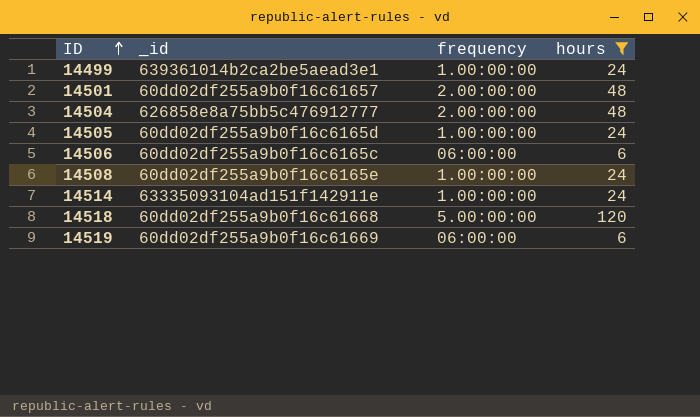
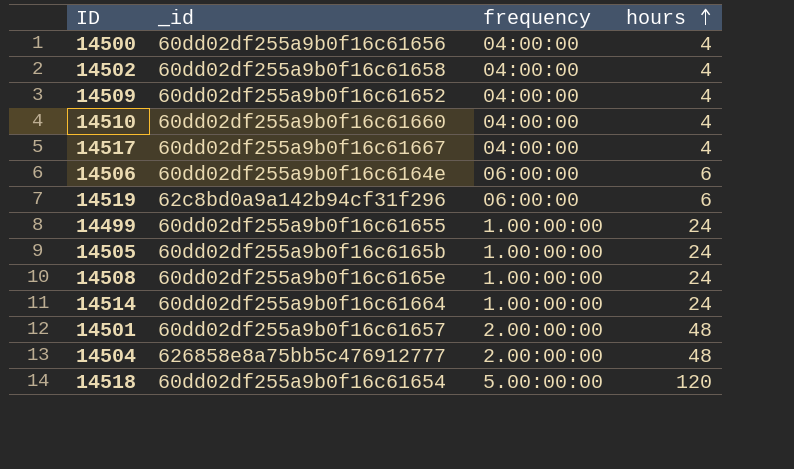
filter: hours != 4 -> none
row order: ID ascending -> hours ascending
14506 | _id: 60dd02df255a9b0f16c6165c -> 60dd02df255a9b0f16c6164e
14519 | _id: 60dd02df255a9b0f16c61669 -> 62c8bd0a9a142b94cf31f296
14499 | _id: 639361014b2ca2be5aead3e1 -> 60dd02df255a9b0f16c61655
14505 | _id: 60dd02df255a9b0f16c6165d -> 60dd02df255a9b0f16c6165b
14514 | _id: 63335093104ad151f142911e -> 60dd02df255a9b0f16c61664
14518 | _id: 60dd02df255a9b0f16c61668 -> 60dd02df255a9b0f16c61654

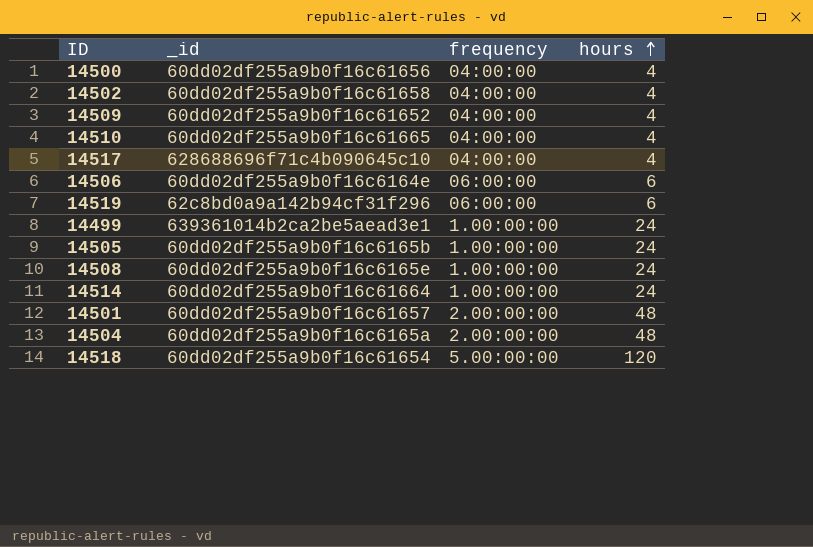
14510 | _id: 60dd02df255a9b0f16c61660 -> 60dd02df255a9b0f16c61665
14517 | _id: 60dd02df255a9b0f16c61667 -> 628688696f71c4b090645c10
14499 | _id: 60dd02df255a9b0f16c61655 -> 639361014b2ca2be5aead3e1
14504 | _id: 626858e8a75bb5c476912777 -> 60dd02df255a9b0f16c6165a

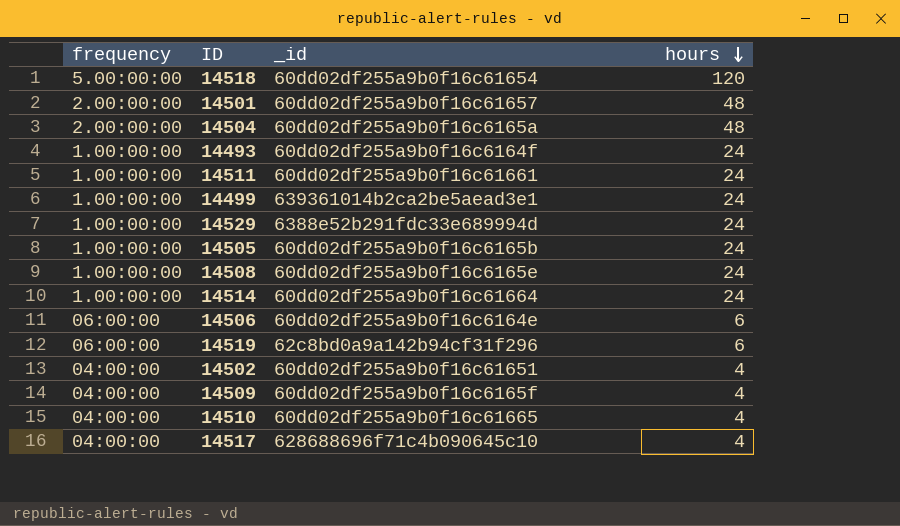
row order: hours ascending -> hours descending
column frequency | position: 3 -> 1
row 14500: 60dd02df255a9b0f16c61656 | 04:00:00 | 4 -> none
row 14493: none -> 1.00:00:00 | 60dd02df255a9b0f16c6164f | 24
row 14511: none -> 1.00:00:00 | 60dd02df255a9b0f16c61661 | 24
row 14529: none -> 1.00:00:00 | 6388e52b291fdc33e689994d | 24
14502 | _id: 60dd02df255a9b0f16c61658 -> 60dd02df255a9b0f16c61651
14509 | _id: 60dd02df255a9b0f16c61652 -> 60dd02df255a9b0f16c6165f

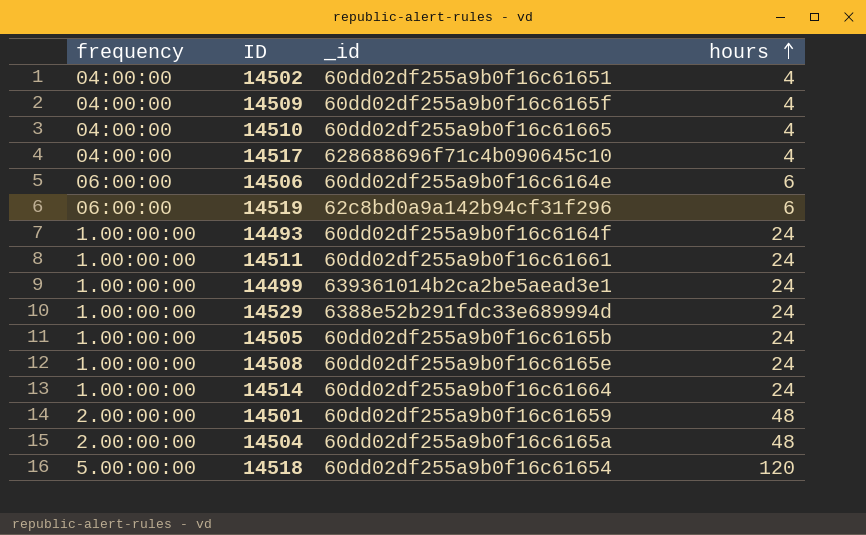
row order: hours descending -> hours ascending
14501 | _id: 60dd02df255a9b0f16c61657 -> 60dd02df255a9b0f16c61659

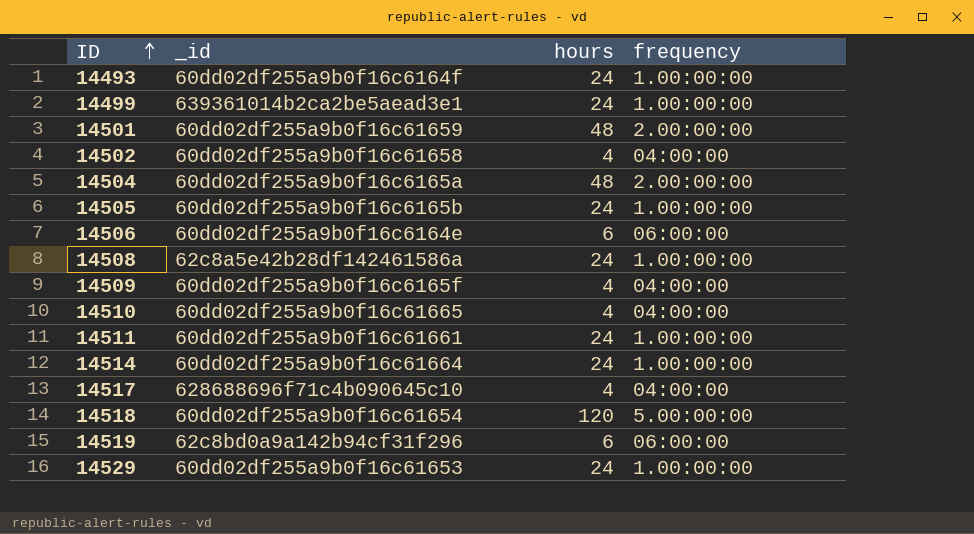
row order: hours ascending -> ID ascending
column frequency | position: 1 -> 4
14502 | _id: 60dd02df255a9b0f16c61651 -> 60dd02df255a9b0f16c61658
14508 | _id: 60dd02df255a9b0f16c6165e -> 62c8a5e42b28df142461586a
14529 | _id: 6388e52b291fdc33e689994d -> 60dd02df255a9b0f16c61653

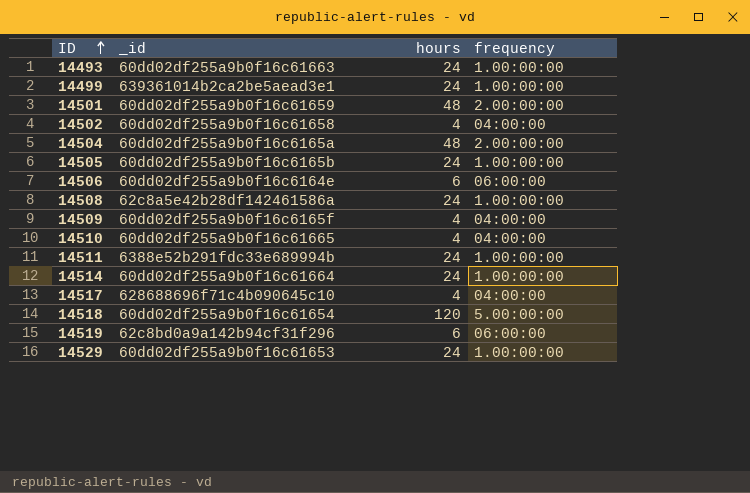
14493 | _id: 60dd02df255a9b0f16c6164f -> 60dd02df255a9b0f16c61663
14511 | _id: 60dd02df255a9b0f16c61661 -> 6388e52b291fdc33e689994b

